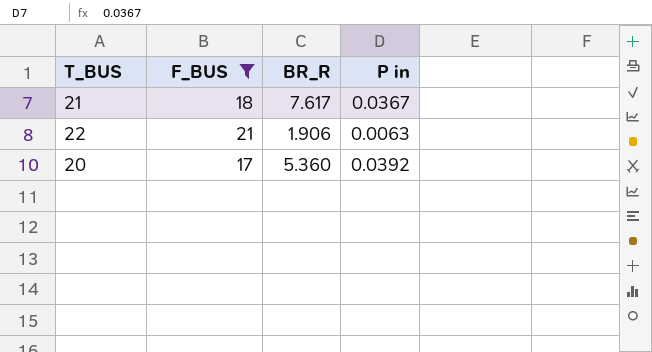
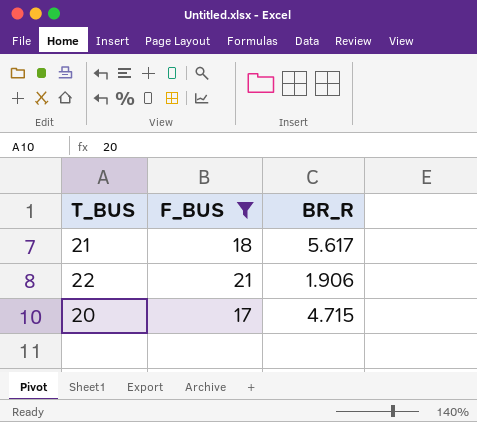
column P in | position: 4 -> none
21 | BR_R: 7.617 -> 5.617
20 | BR_R: 5.360 -> 4.715

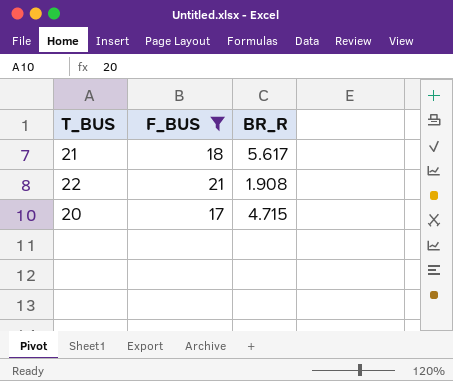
22 | BR_R: 1.906 -> 1.908

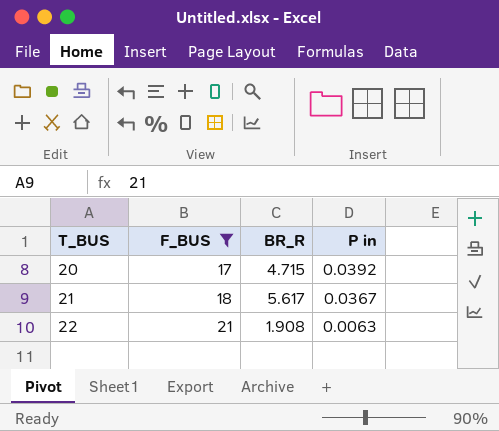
row order: none -> T_BUS ascending
column P in | position: none -> 4

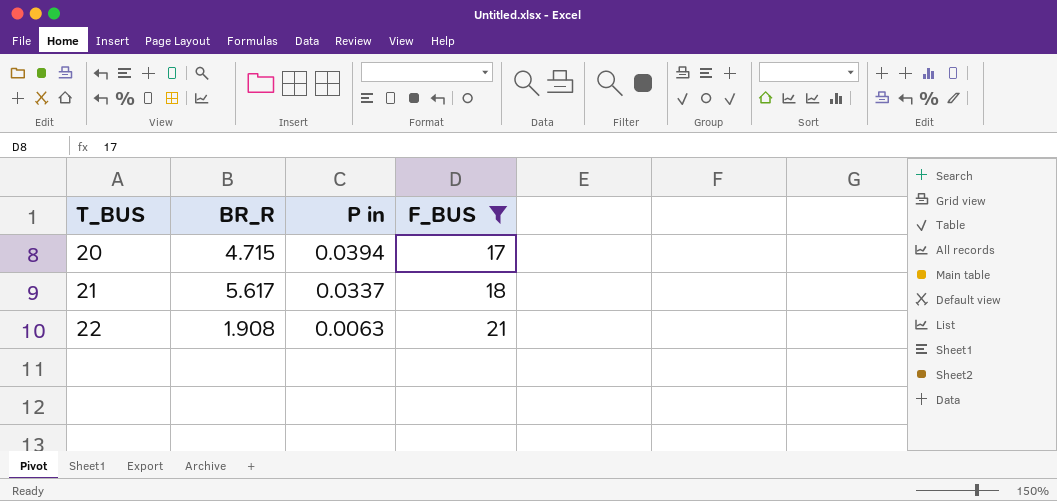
column F_BUS | position: 2 -> 4
20 | P in: 0.0392 -> 0.0394
21 | P in: 0.0367 -> 0.0337

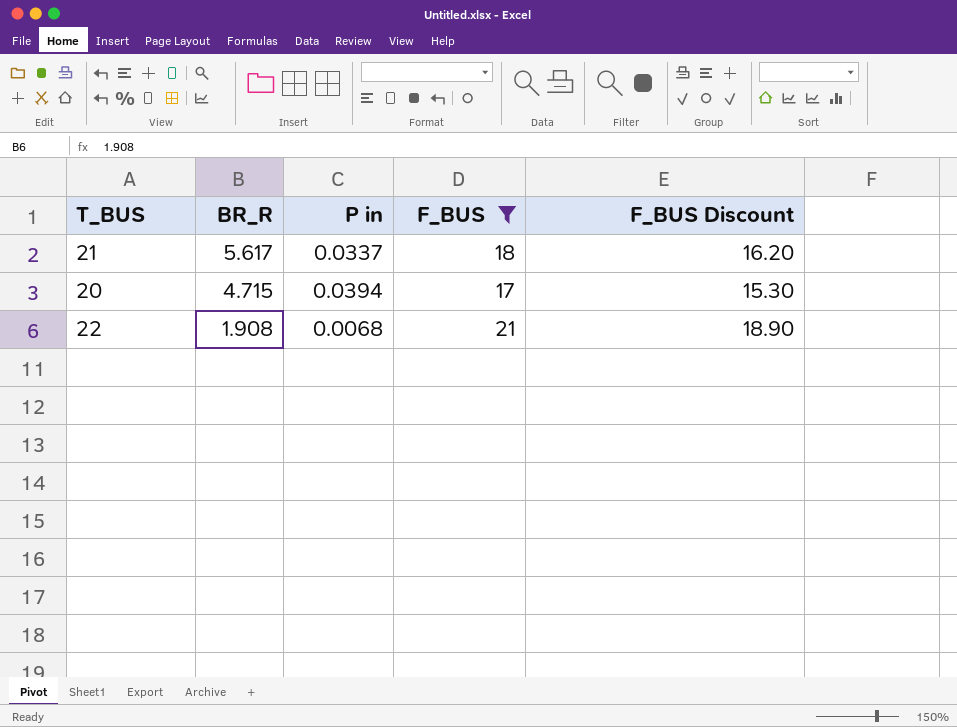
row order: T_BUS ascending -> BR_R descending
column F_BUS Discount | formula: none -> [F_BUS] * 0.9
22 | P in: 0.0063 -> 0.0068

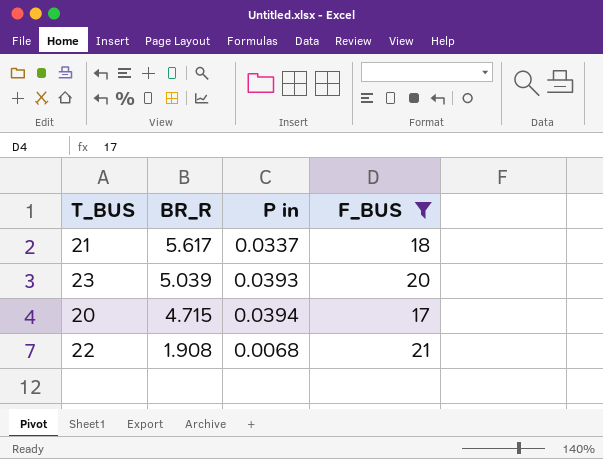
column F_BUS Discount | formula: [F_BUS] * 0.9 -> none
row 23: none -> 5.039 | 0.0393 | 20

